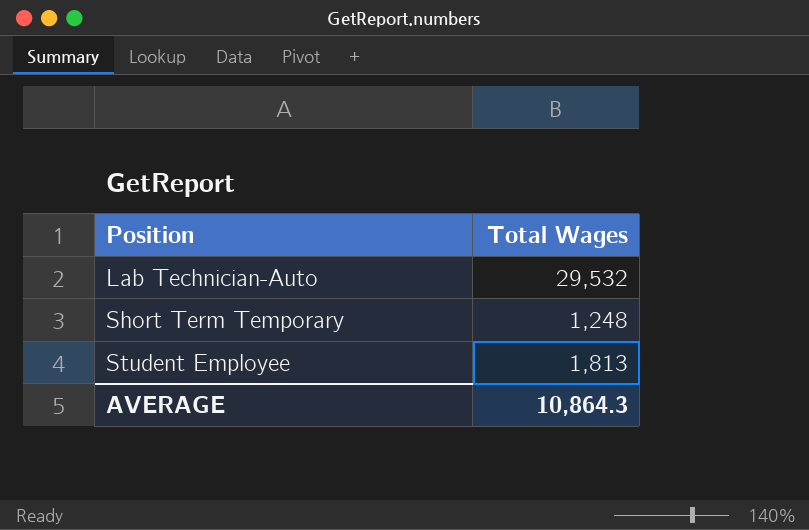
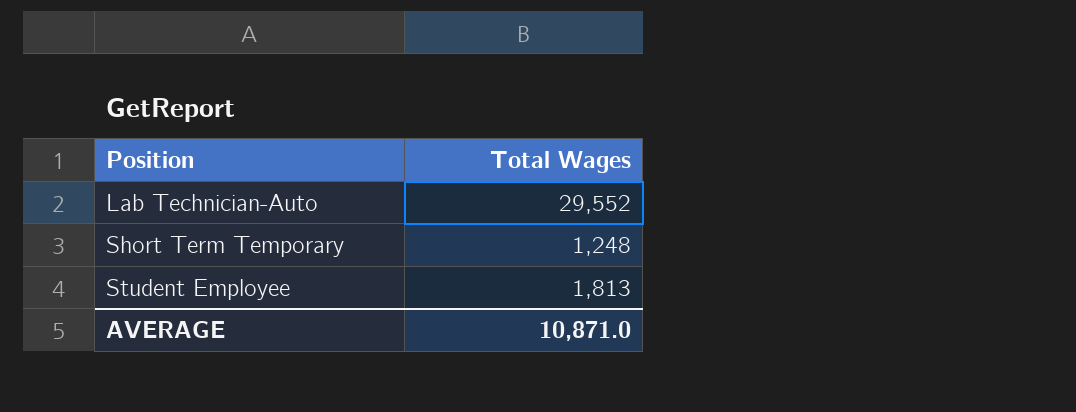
Lab Technician-Auto | Total Wages: 29,532 -> 29,552
AVERAGE | Total Wages: 10,864.3 -> 10,871.0

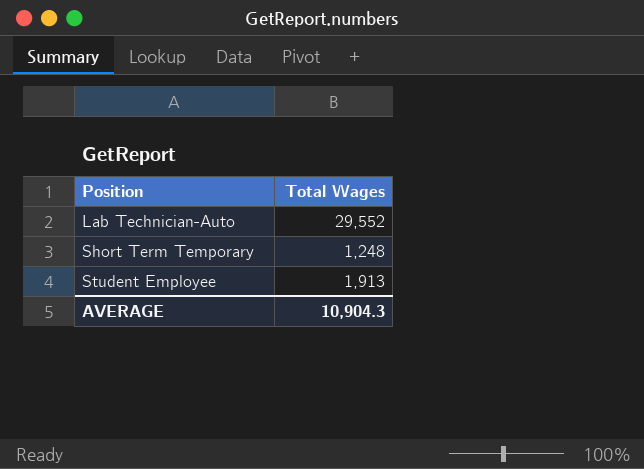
Student Employee | Total Wages: 1,813 -> 1,913
AVERAGE | Total Wages: 10,871.0 -> 10,904.3

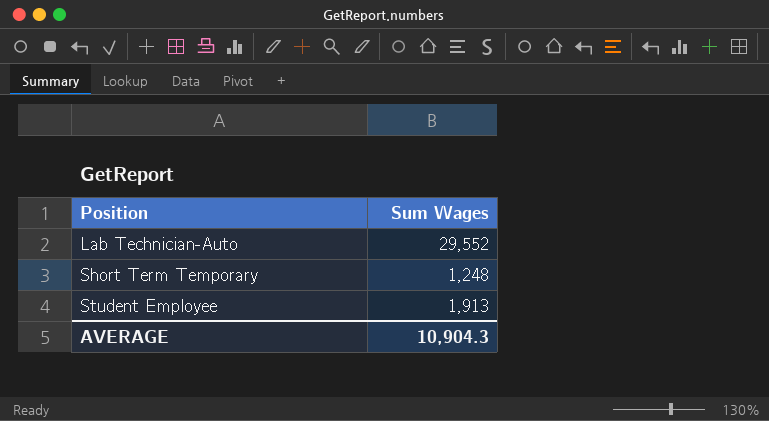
column name: Total Wages -> Sum Wages

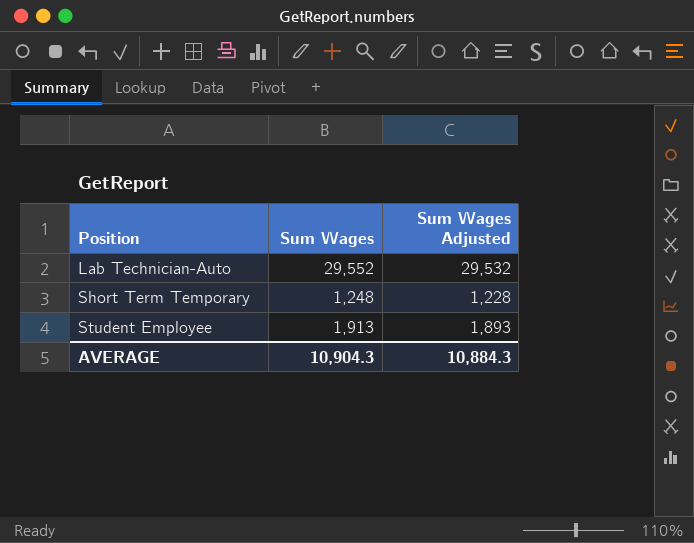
column Sum Wages Adjusted | formula: none -> [Sum Wages] - 20

